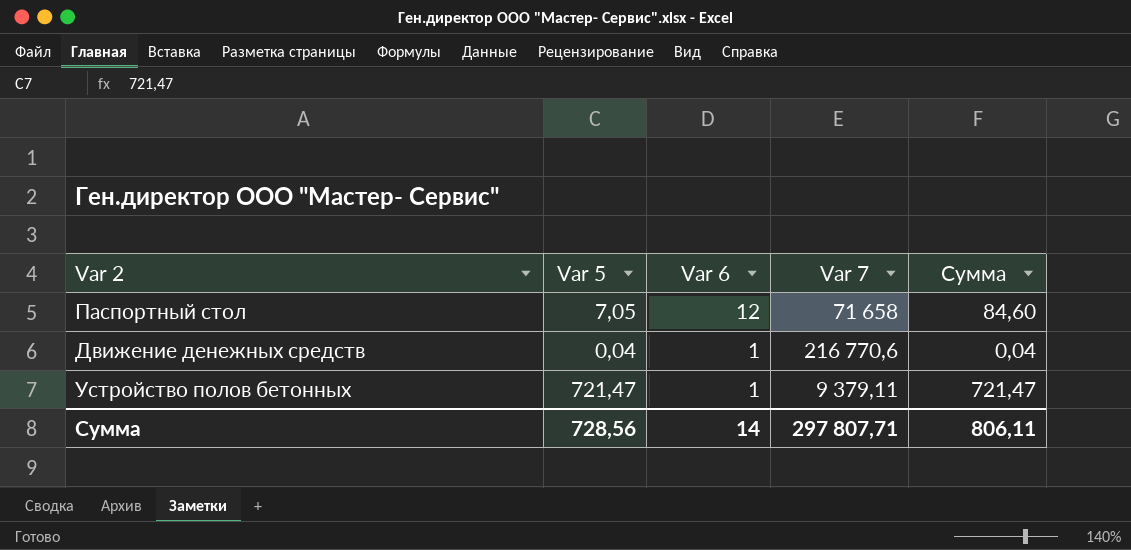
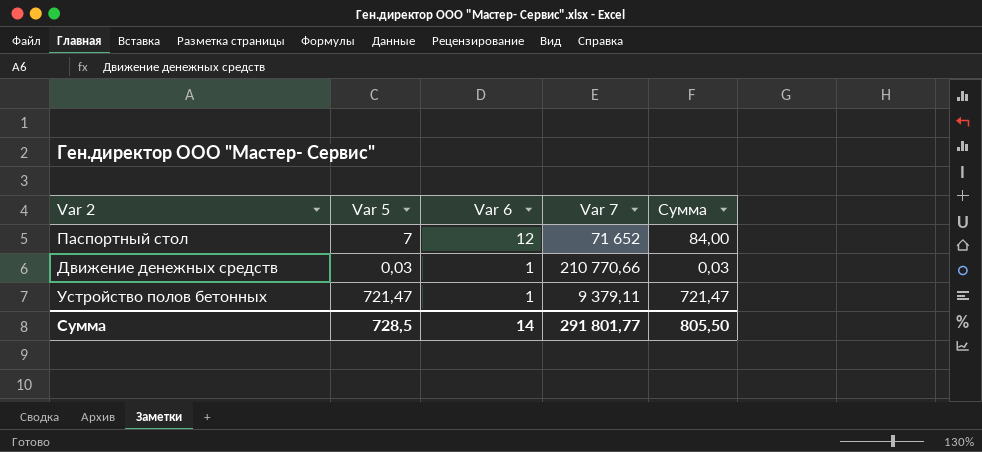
Паспортный стол | Var 5: 7,05 -> 7
Паспортный стол | Var 7: 71 658 -> 71 652
Паспортный стол | Сумма: 84,60 -> 84,00
Движение денежных средств | Var 5: 0,04 -> 0,03
Движение денежных средств | Var 7: 216 770,6 -> 210 770,66
Движение денежных средств | Сумма: 0,04 -> 0,03
Сумма | Var 5: 728,56 -> 728,5
Сумма | Var 7: 297 807,71 -> 291 801,77
Сумма | Сумма: 806,11 -> 805,50

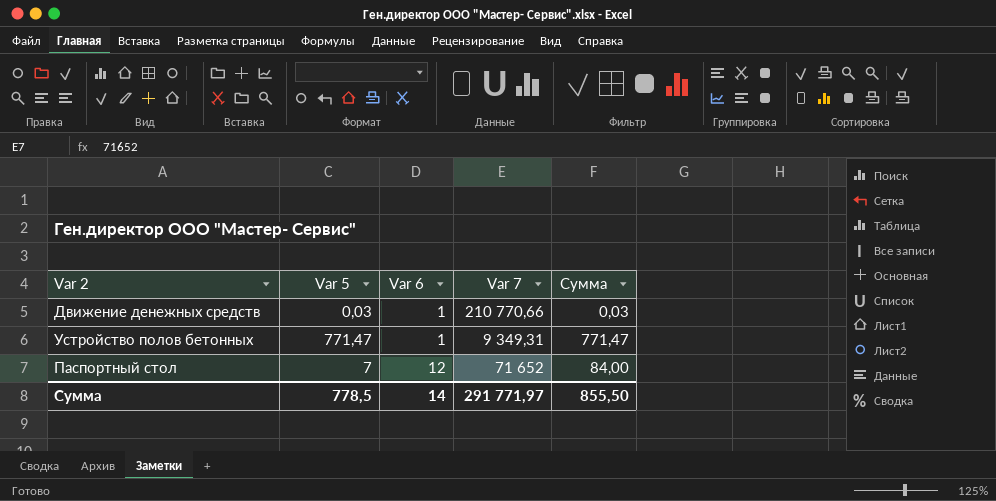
row order: Var 6 descending -> Var 6 ascending
Устройство полов бетонных | Var 5: 721,47 -> 771,47
Устройство полов бетонных | Var 7: 9 379,11 -> 9 349,31
Устройство полов бетонных | Сумма: 721,47 -> 771,47
Сумма | Var 5: 728,5 -> 778,5
Сумма | Var 7: 291 801,77 -> 291 771,97
Сумма | Сумма: 805,50 -> 855,50

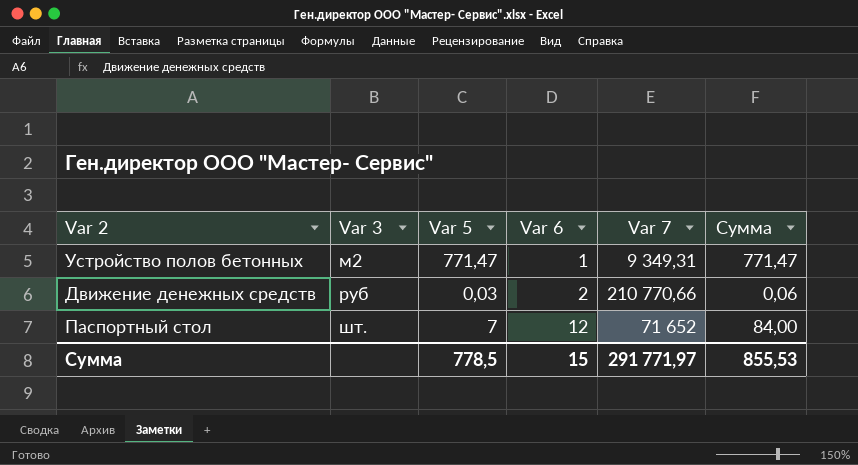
row order: Var 6 ascending -> Var 3 ascending
column Var 3 | position: none -> 2
Движение денежных средств | Var 6: 1 -> 2
Движение денежных средств | Сумма: 0,03 -> 0,06
Сумма | Var 6: 14 -> 15
Сумма | Сумма: 855,50 -> 855,53

